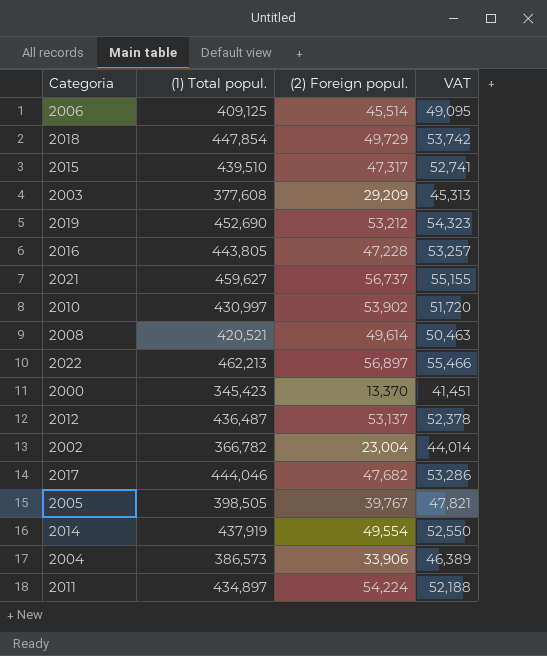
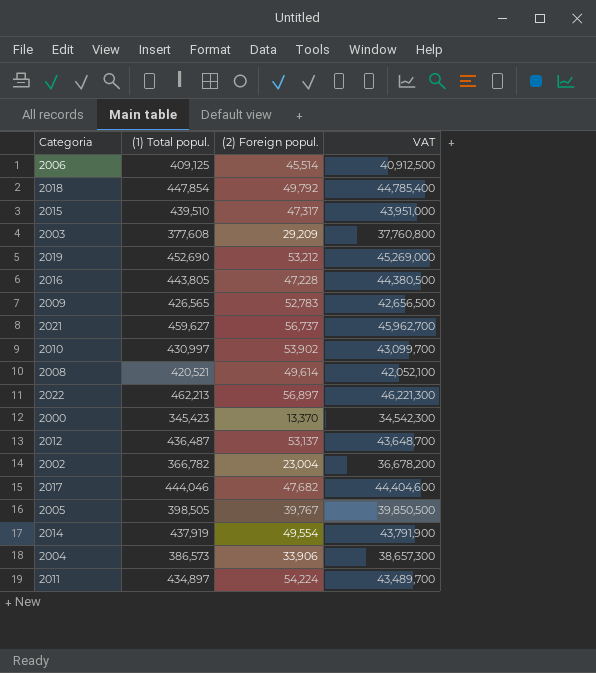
column VAT | formula: [(1) Total popul.] * 0.12 -> [(1) Total popul.] * 100
2018 | (2) Foreign popul.: 49,729 -> 49,792
row 2009: none -> 426,565 | 52,783 | 42,656,500

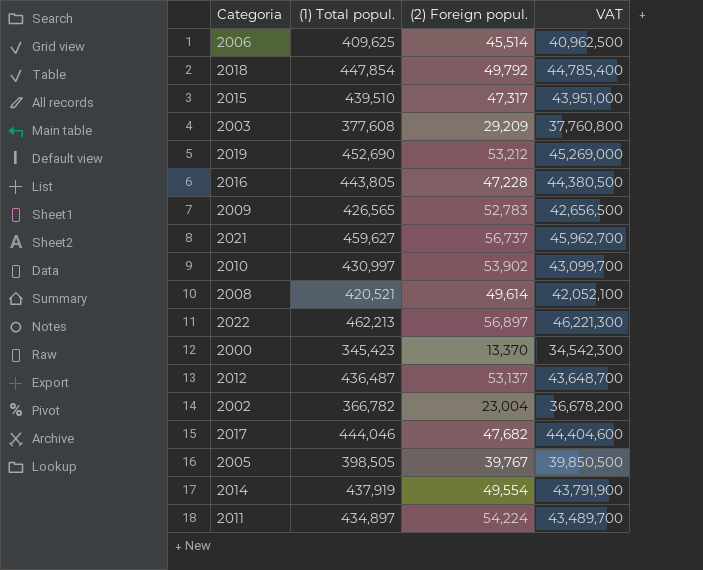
row 2004: 386,573 | 33,906 | 38,657,300 -> none
2006 | (1) Total popul.: 409,125 -> 409,625
2006 | VAT: 40,912,500 -> 40,962,500

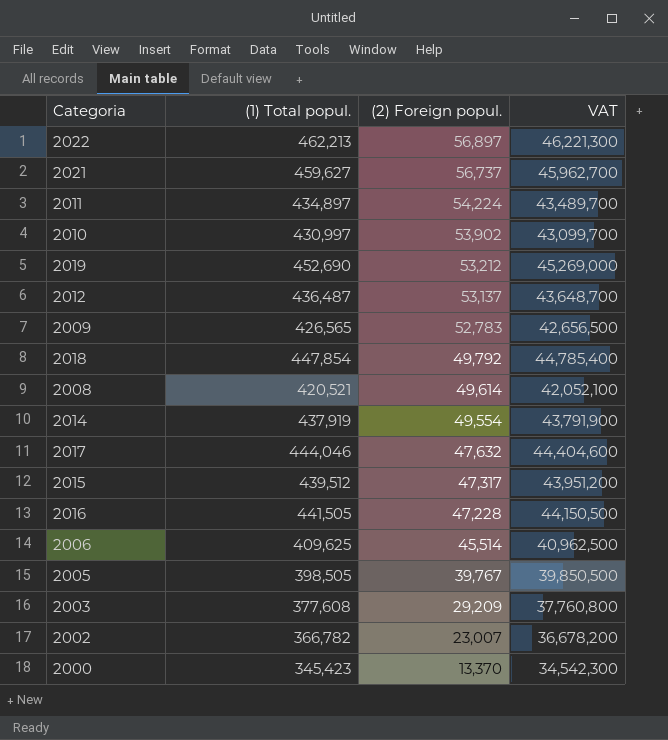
row order: none -> (2) Foreign popul. descending
2017 | (2) Foreign popul.: 47,682 -> 47,632
2015 | (1) Total popul.: 439,510 -> 439,512
2015 | VAT: 43,951,000 -> 43,951,200
2016 | (1) Total popul.: 443,805 -> 441,505
2016 | VAT: 44,380,500 -> 44,150,500
2002 | (2) Foreign popul.: 23,004 -> 23,007

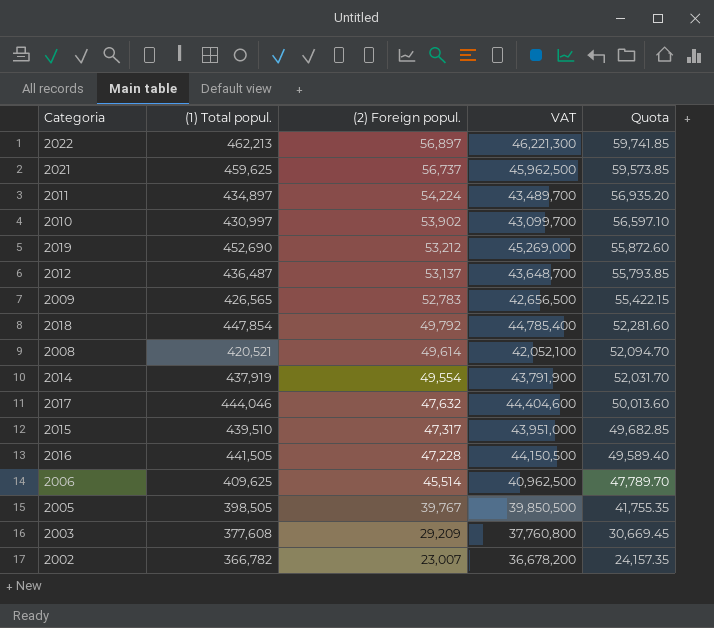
column Quota | formula: none -> [(2) Foreign popul.] * 1.05
row 2000: 345,423 | 13,370 | 34,542,300 -> none
2021 | (1) Total popul.: 459,627 -> 459,625
2021 | VAT: 45,962,700 -> 45,962,500
2015 | (1) Total popul.: 439,512 -> 439,510
2015 | VAT: 43,951,200 -> 43,951,000

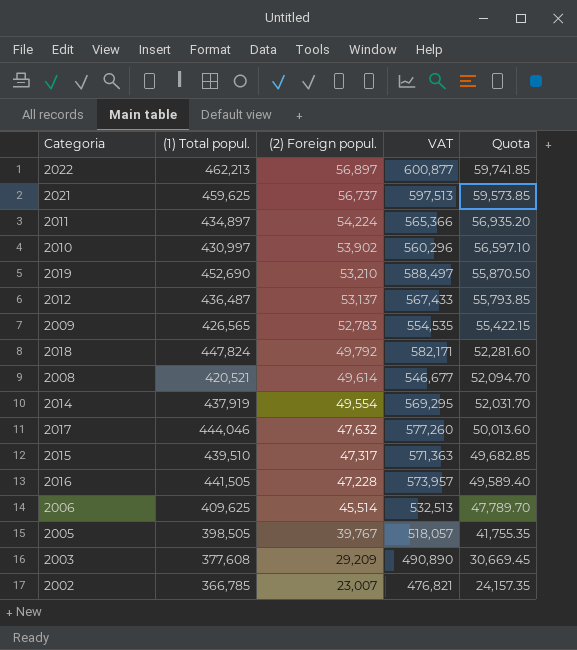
column VAT | formula: [(1) Total popul.] * 100 -> [(1) Total popul.] * 1.3
2019 | (2) Foreign popul.: 53,212 -> 53,210
2019 | Quota: 55,872.60 -> 55,870.50
2018 | (1) Total popul.: 447,854 -> 447,824
2002 | (1) Total popul.: 366,782 -> 366,785

